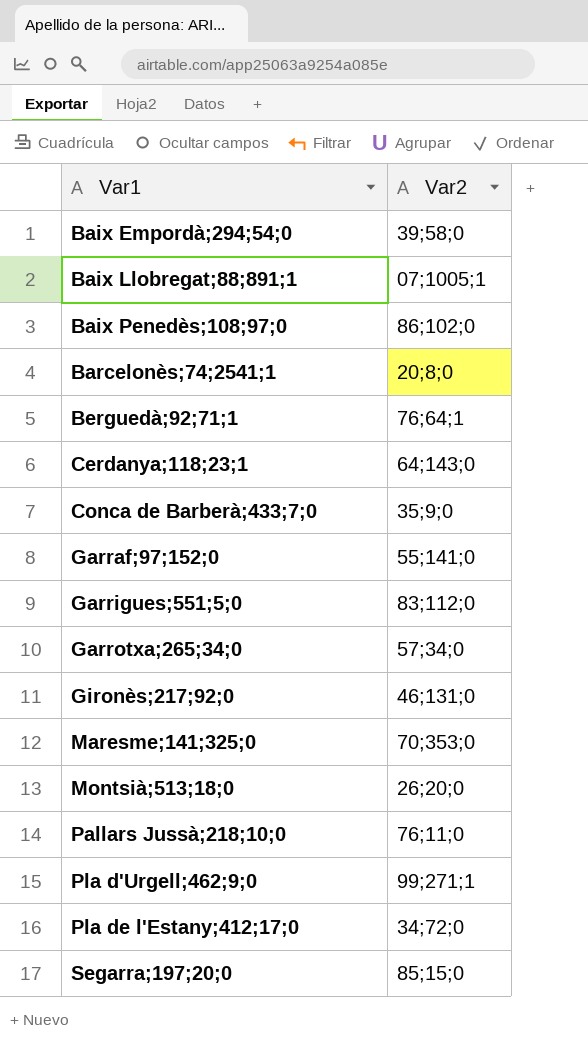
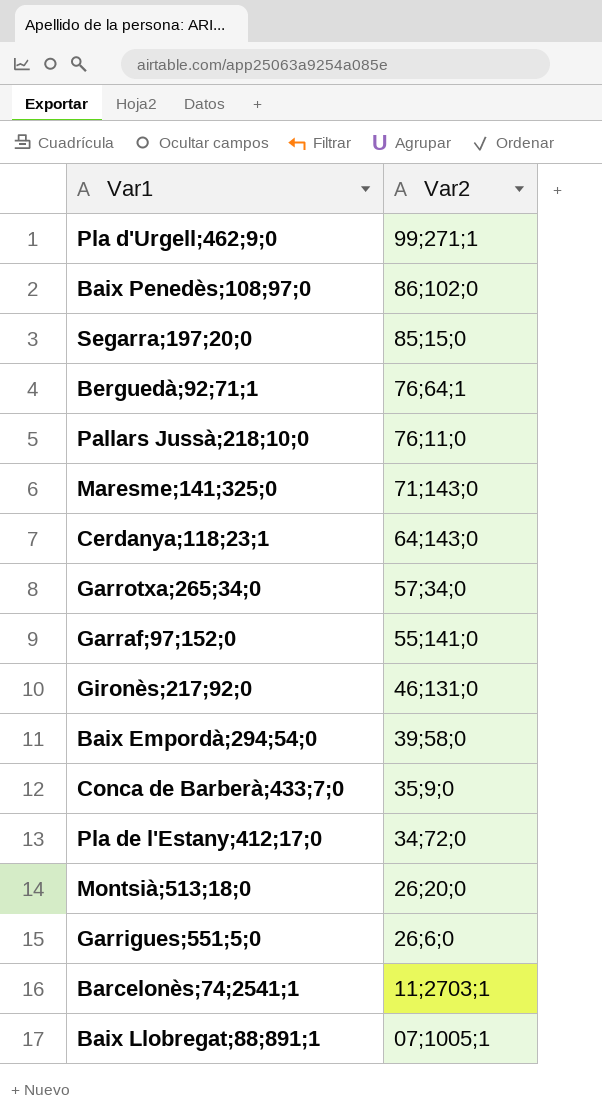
row order: Var1 ascending -> Var2 descending
Maresme;141;325;0 | Var2: 70;353;0 -> 71;143;0
Garrigues;551;5;0 | Var2: 83;112;0 -> 26;6;0
Barcelonès;74;2541;1 | Var2: 20;8;0 -> 11;2703;1

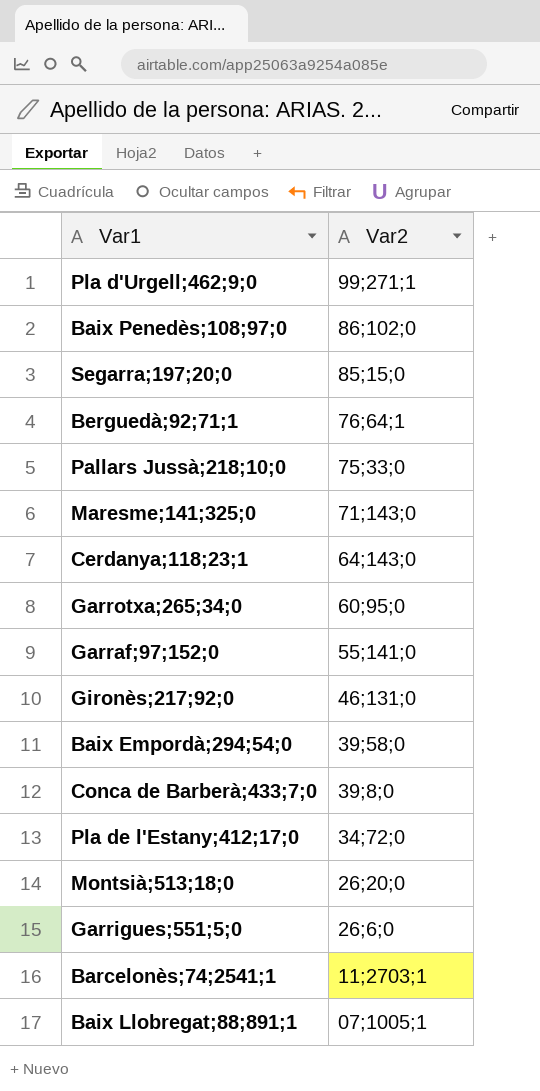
Pallars Jussà;218;10;0 | Var2: 76;11;0 -> 75;33;0
Garrotxa;265;34;0 | Var2: 57;34;0 -> 60;95;0
Conca de Barberà;433;7;0 | Var2: 35;9;0 -> 39;8;0

